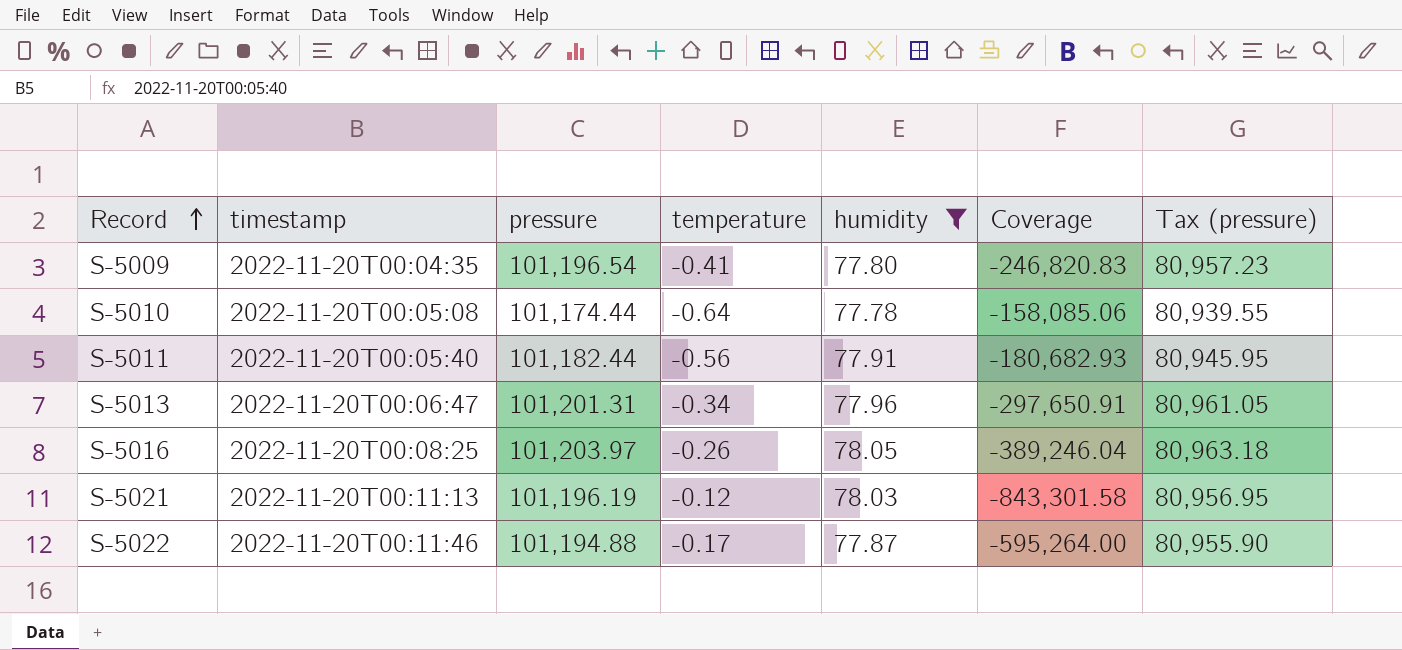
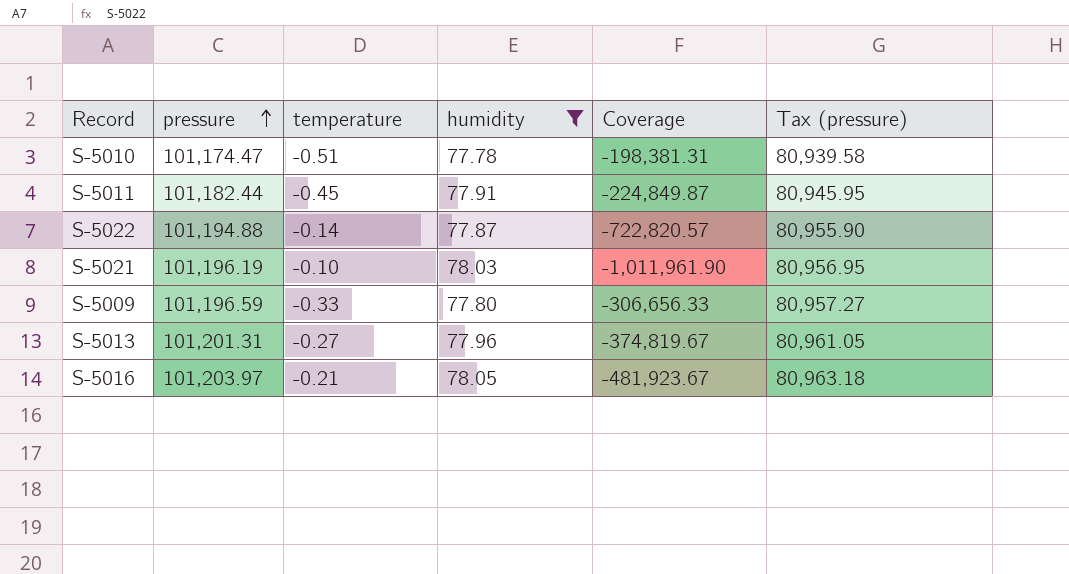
row order: Record ascending -> pressure ascending
column timestamp | position: 2 -> none
S-5010 | pressure: 101,174.44 -> 101,174.47
S-5010 | temperature: -0.64 -> -0.51
S-5010 | Coverage: -158,085.06 -> -198,381.31
S-5010 | Tax (pressure): 80,939.55 -> 80,939.58
S-5011 | temperature: -0.56 -> -0.45
S-5011 | Coverage: -180,682.93 -> -224,849.87
S-5022 | temperature: -0.17 -> -0.14
S-5022 | Coverage: -595,264.00 -> -722,820.57
S-5021 | temperature: -0.12 -> -0.10
S-5021 | Coverage: -843,301.58 -> -1,011,961.90
S-5009 | pressure: 101,196.54 -> 101,196.59
S-5009 | temperature: -0.41 -> -0.33
S-5009 | Coverage: -246,820.83 -> -306,656.33
S-5009 | Tax (pressure): 80,957.23 -> 80,957.27
S-5013 | temperature: -0.34 -> -0.27
S-5013 | Coverage: -297,650.91 -> -374,819.67
S-5016 | temperature: -0.26 -> -0.21
S-5016 | Coverage: -389,246.04 -> -481,923.67

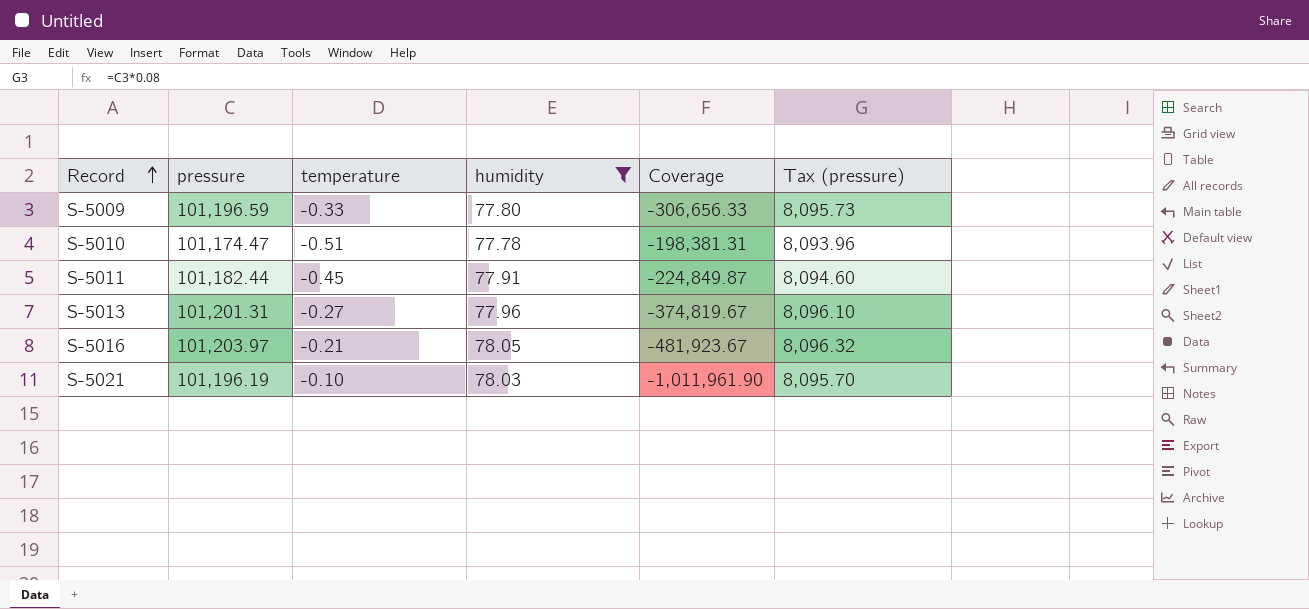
row order: pressure ascending -> Record ascending
column Tax (pressure) | formula: [pressure] * 0.8 -> [pressure] * 0.08
row S-5022: 101,194.88 | -0.14 | 77.87 | -722,820.57 | 80,955.90 -> none

